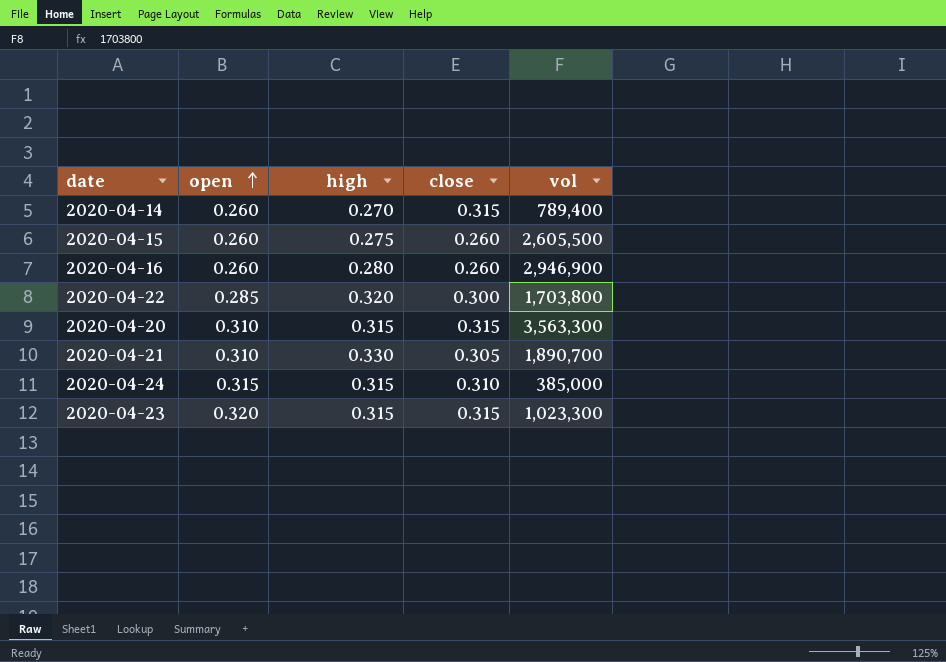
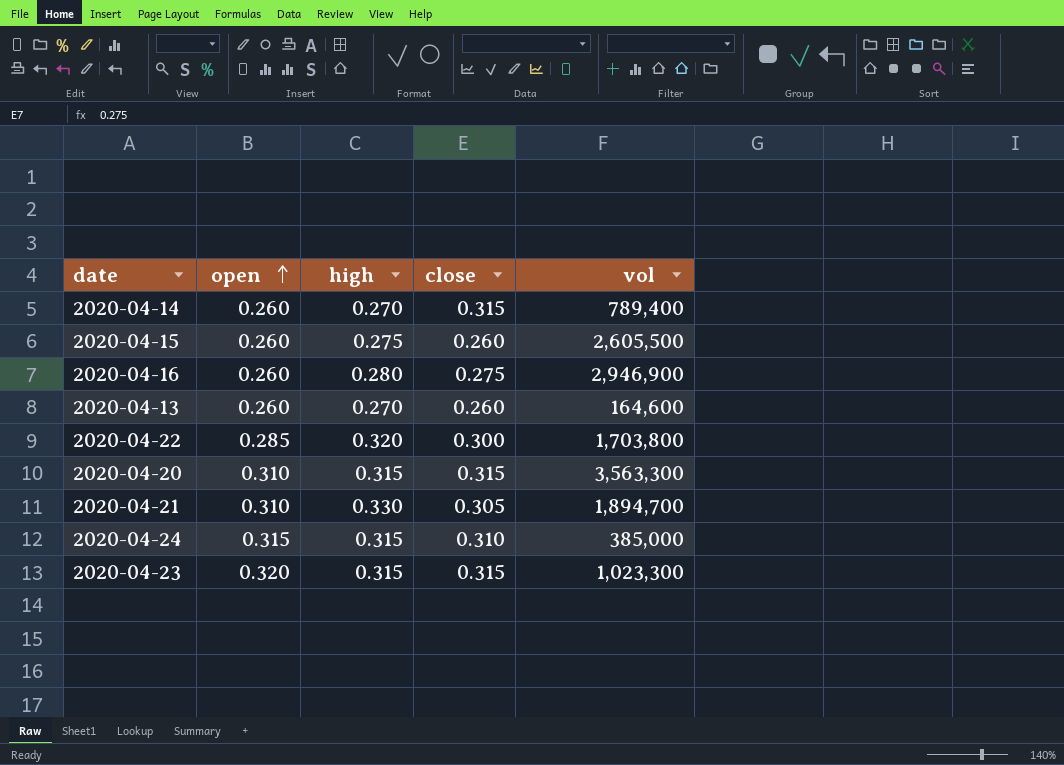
2020-04-16 | close: 0.260 -> 0.275
row 2020-04-13: none -> 0.260 | 0.270 | 0.260 | 164,600
2020-04-21 | vol: 1,890,700 -> 1,894,700

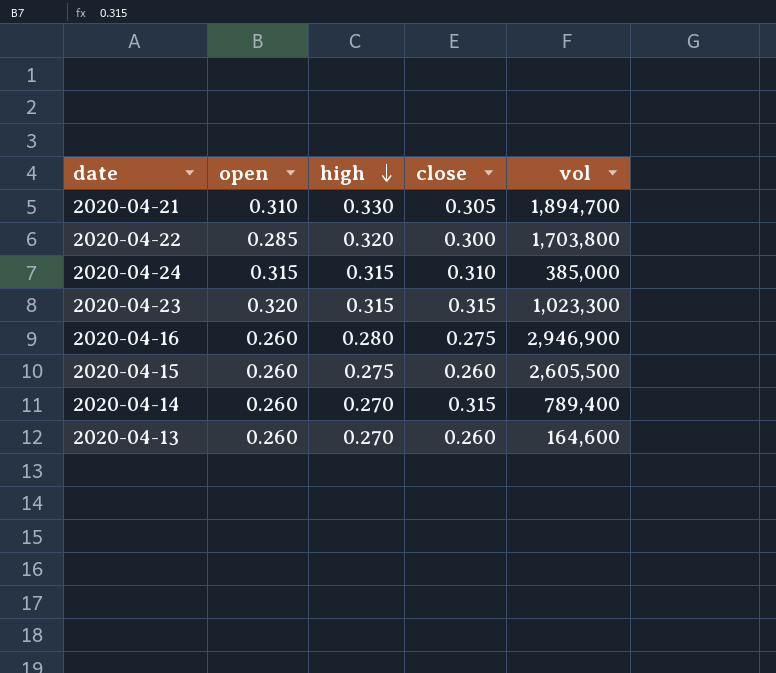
row order: open ascending -> high descending
row 2020-04-20: 0.310 | 0.315 | 0.315 | 3,563,300 -> none

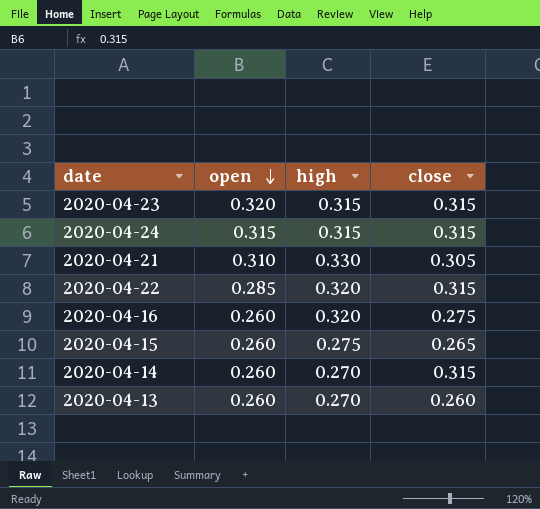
row order: high descending -> open descending
column vol | position: 5 -> none
2020-04-24 | close: 0.310 -> 0.315
2020-04-22 | close: 0.300 -> 0.315
2020-04-16 | high: 0.280 -> 0.320
2020-04-15 | close: 0.260 -> 0.265

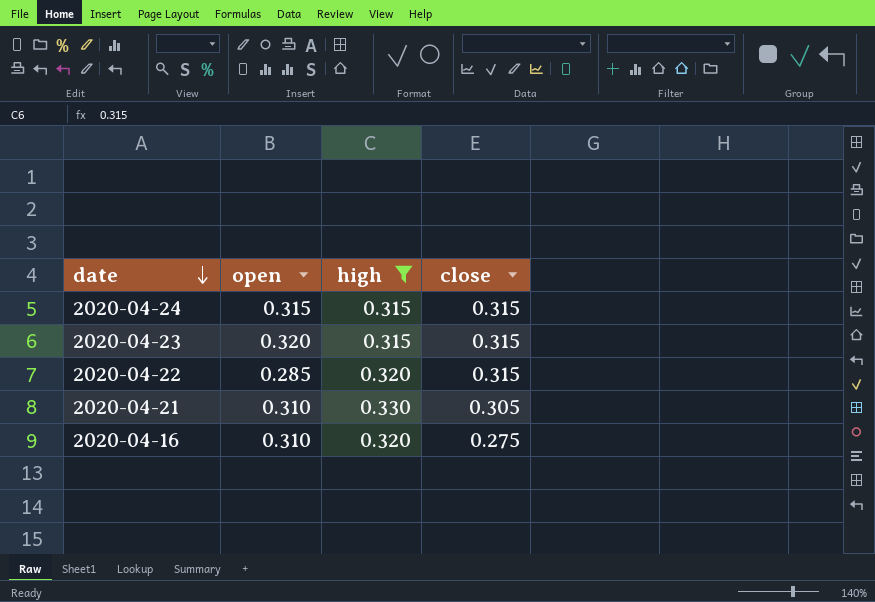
filter: none -> high >= 0.315
row order: open descending -> date descending
2020-04-16 | open: 0.260 -> 0.310

